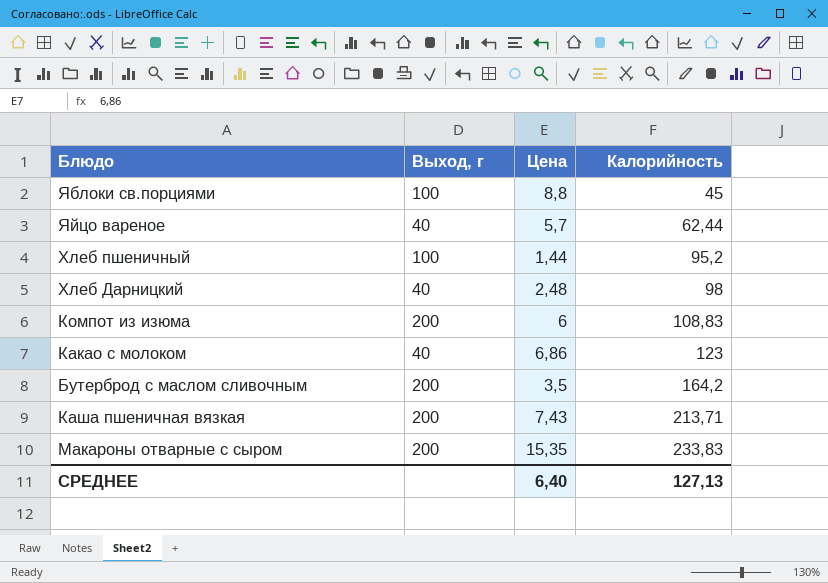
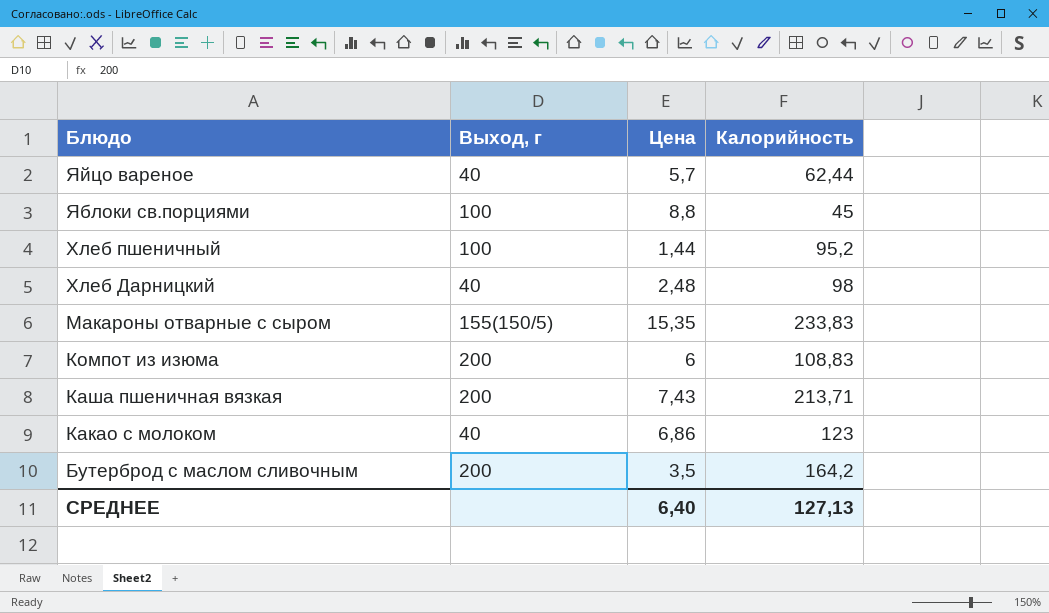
row order: Калорийность ascending -> Блюдо descending
Макароны отварные с сыром | Выход, г: 200 -> 155(150/5)

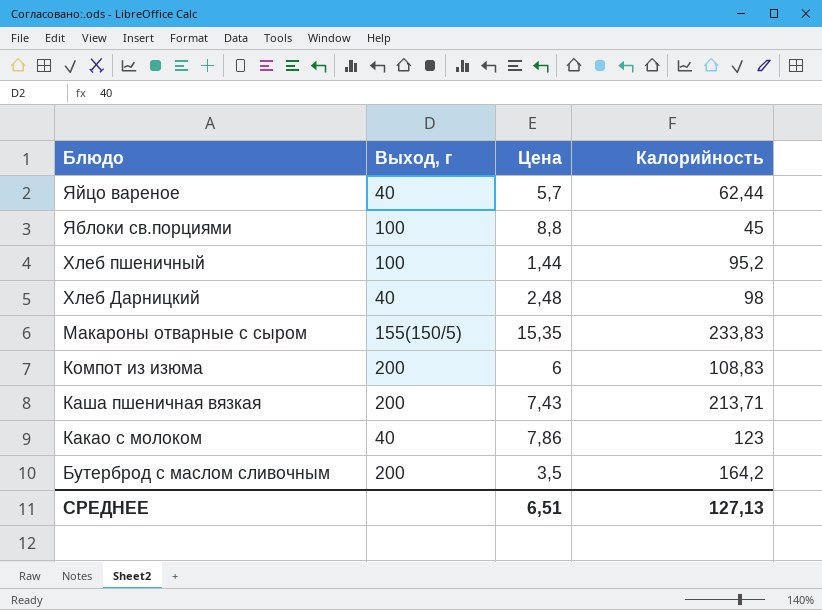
Какао с молоком | Цена: 6,86 -> 7,86
СРЕДНЕЕ | Цена: 6,40 -> 6,51

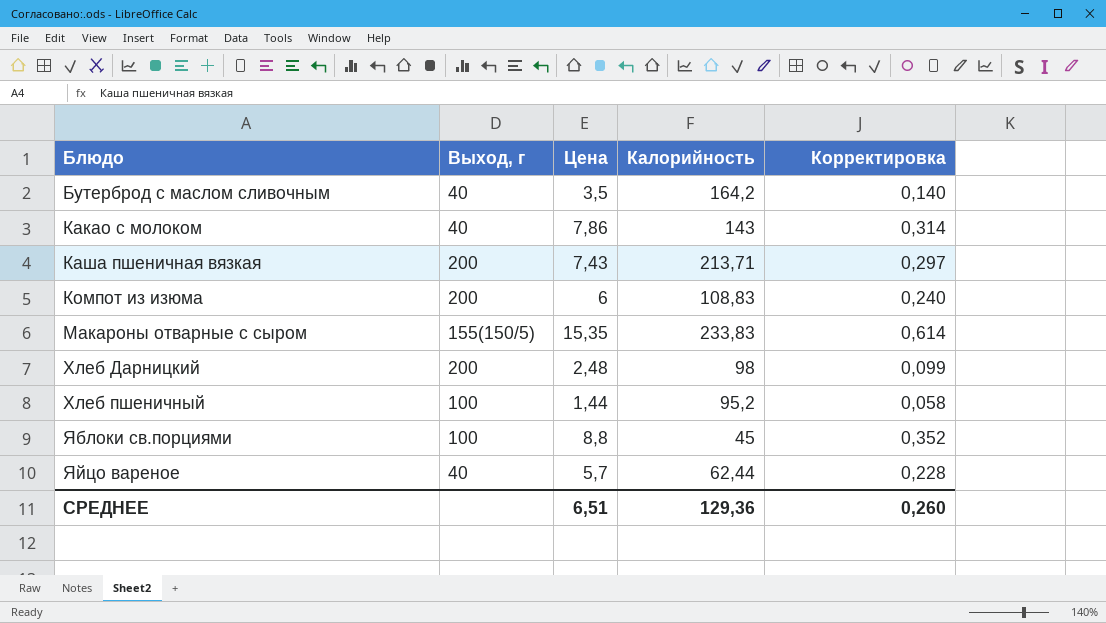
row order: Блюдо descending -> Блюдо ascending
column Корректировка | formula: none -> [Цена] * 0,04
Бутерброд с маслом сливочным | Выход, г: 200 -> 40
Какао с молоком | Калорийность: 123 -> 143
Хлеб Дарницкий | Выход, г: 40 -> 200
СРЕДНЕЕ | Калорийность: 127,13 -> 129,36

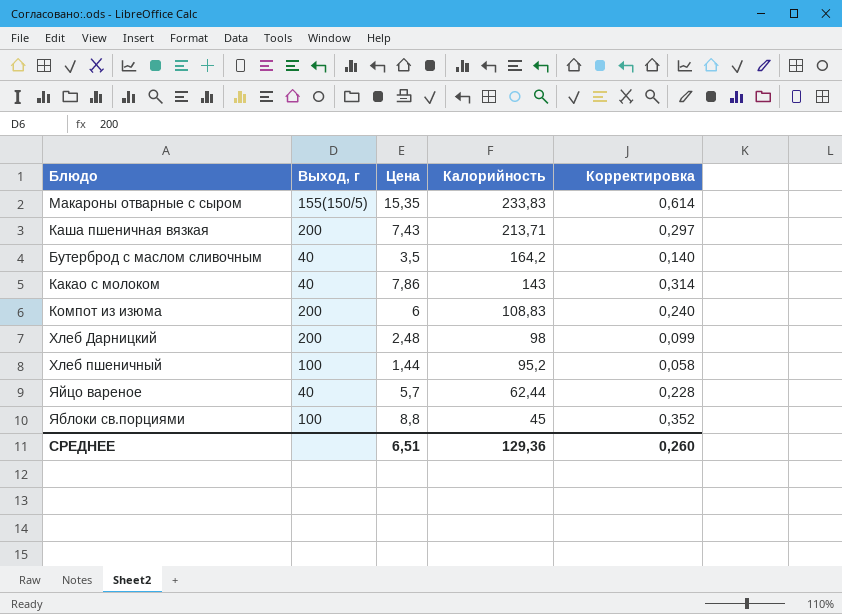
row order: Блюдо ascending -> Калорийность descending

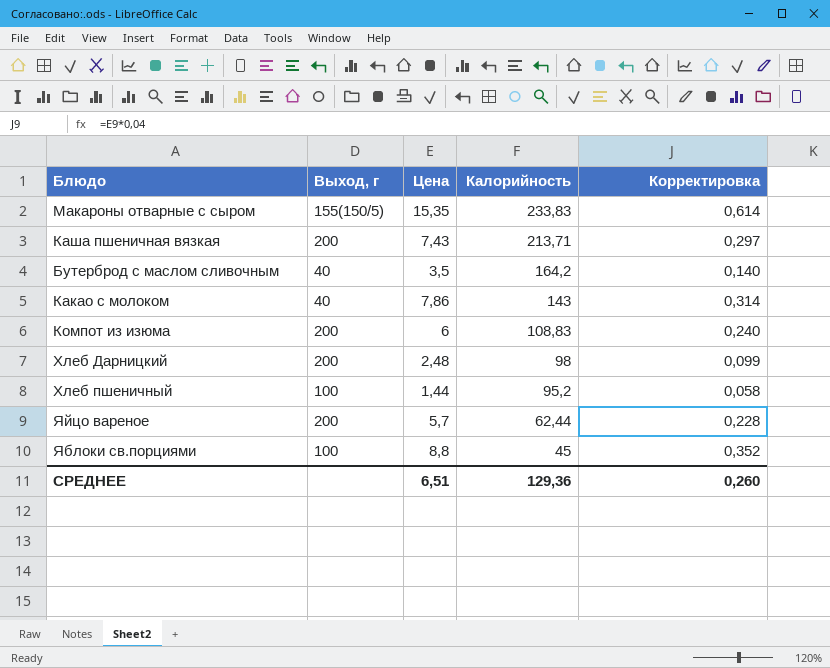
Яйцо вареное | Выход, г: 40 -> 200

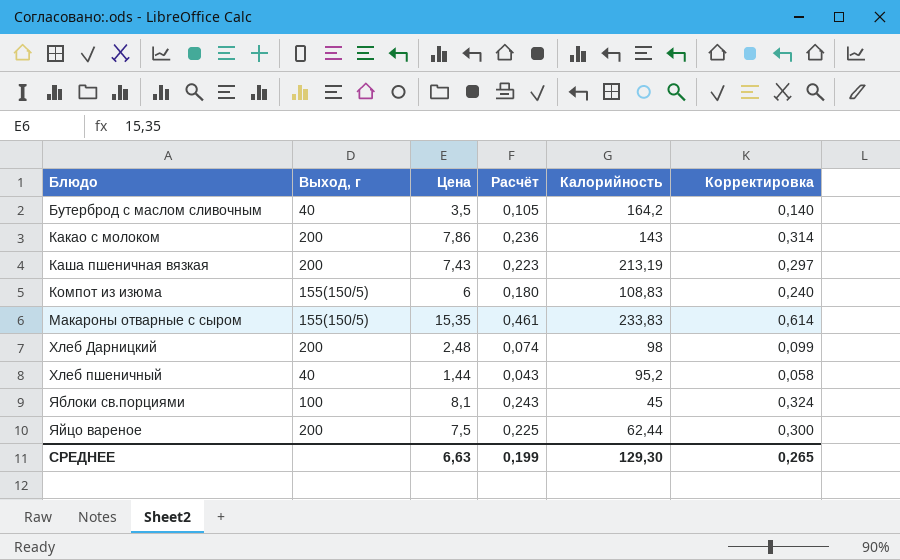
row order: Калорийность descending -> Блюдо ascending
column Расчёт | formula: none -> [Цена] * 0,03
Какао с молоком | Выход, г: 40 -> 200
Каша пшеничная вязкая | Калорийность: 213,71 -> 213,19
Компот из изюма | Выход, г: 200 -> 155(150/5)
Хлеб пшеничный | Выход, г: 100 -> 40
Яблоки св.порциями | Цена: 8,8 -> 8,1
Яблоки св.порциями | Корректировка: 0,352 -> 0,324
Яйцо вареное | Цена: 5,7 -> 7,5
Яйцо вареное | Корректировка: 0,228 -> 0,300
СРЕДНЕЕ | Цена: 6,51 -> 6,63
СРЕДНЕЕ | Калорийность: 129,36 -> 129,30
СРЕДНЕЕ | Корректировка: 0,260 -> 0,265

